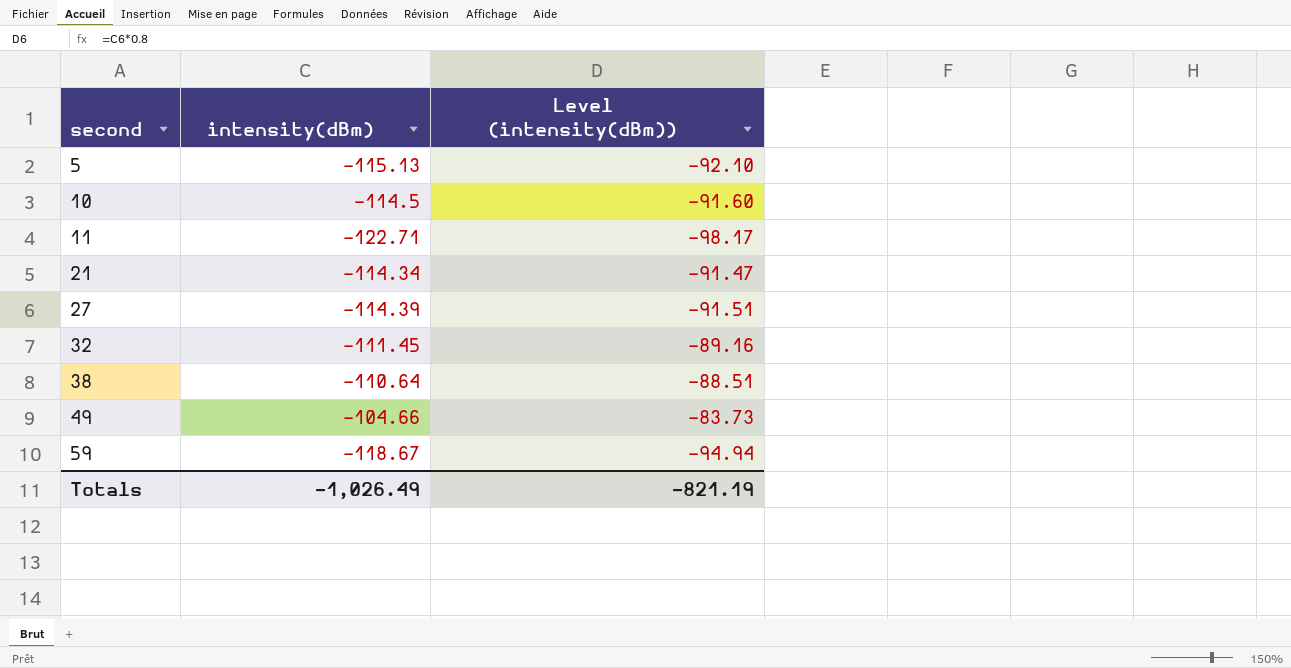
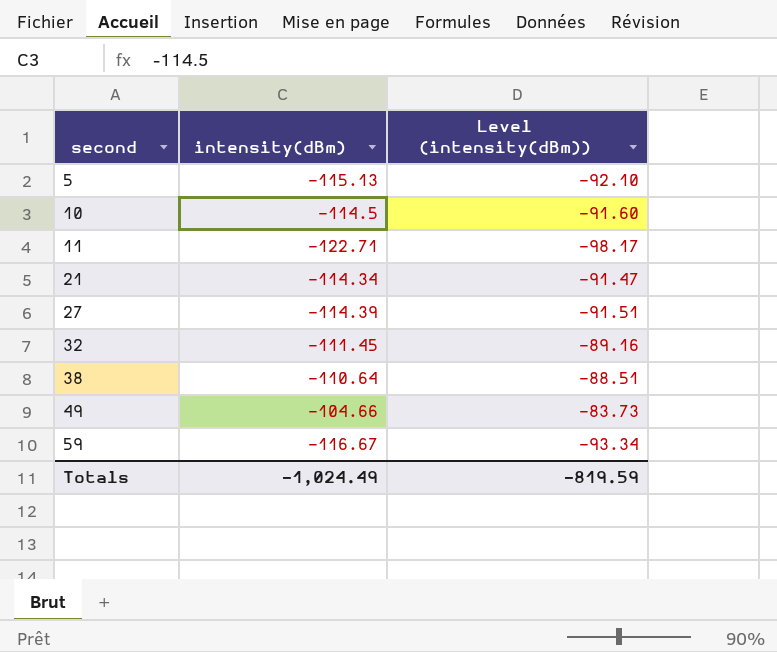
59 | intensity(dBm): -118.67 -> -116.67
59 | Level (intensity(dBm)): -94.94 -> -93.34
Totals | intensity(dBm): -1,026.49 -> -1,024.49
Totals | Level (intensity(dBm)): -821.19 -> -819.59

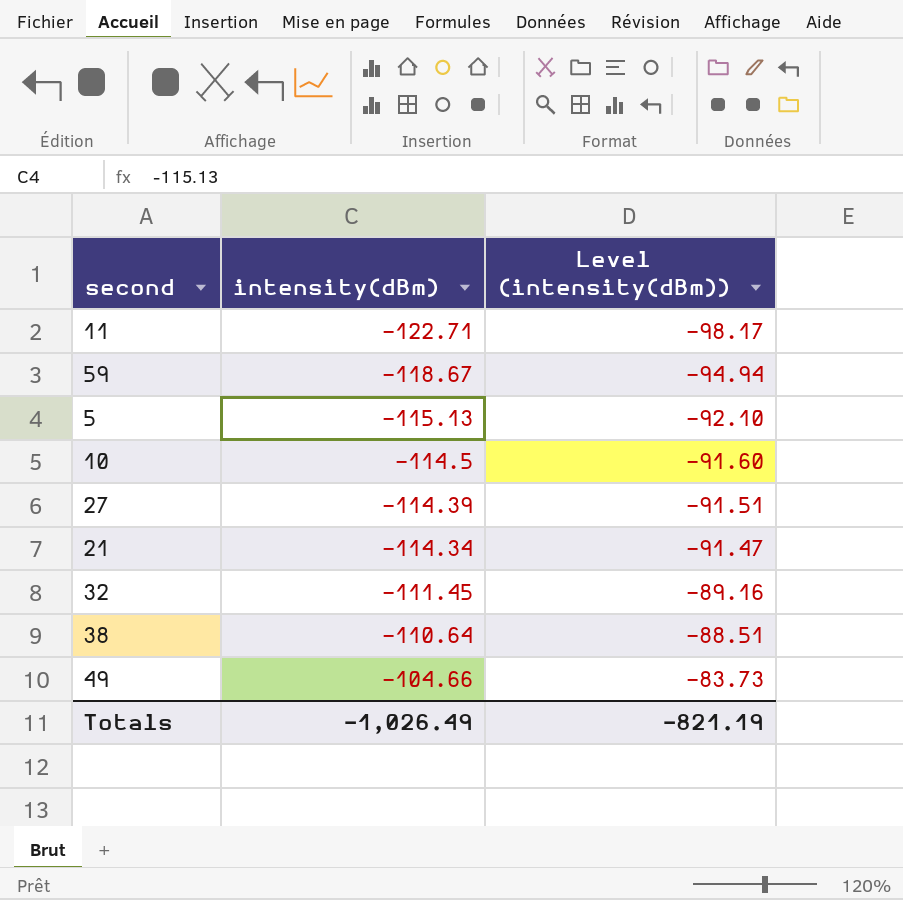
row order: second ascending -> intensity(dBm) ascending
59 | intensity(dBm): -116.67 -> -118.67
59 | Level (intensity(dBm)): -93.34 -> -94.94
Totals | intensity(dBm): -1,024.49 -> -1,026.49
Totals | Level (intensity(dBm)): -819.59 -> -821.19

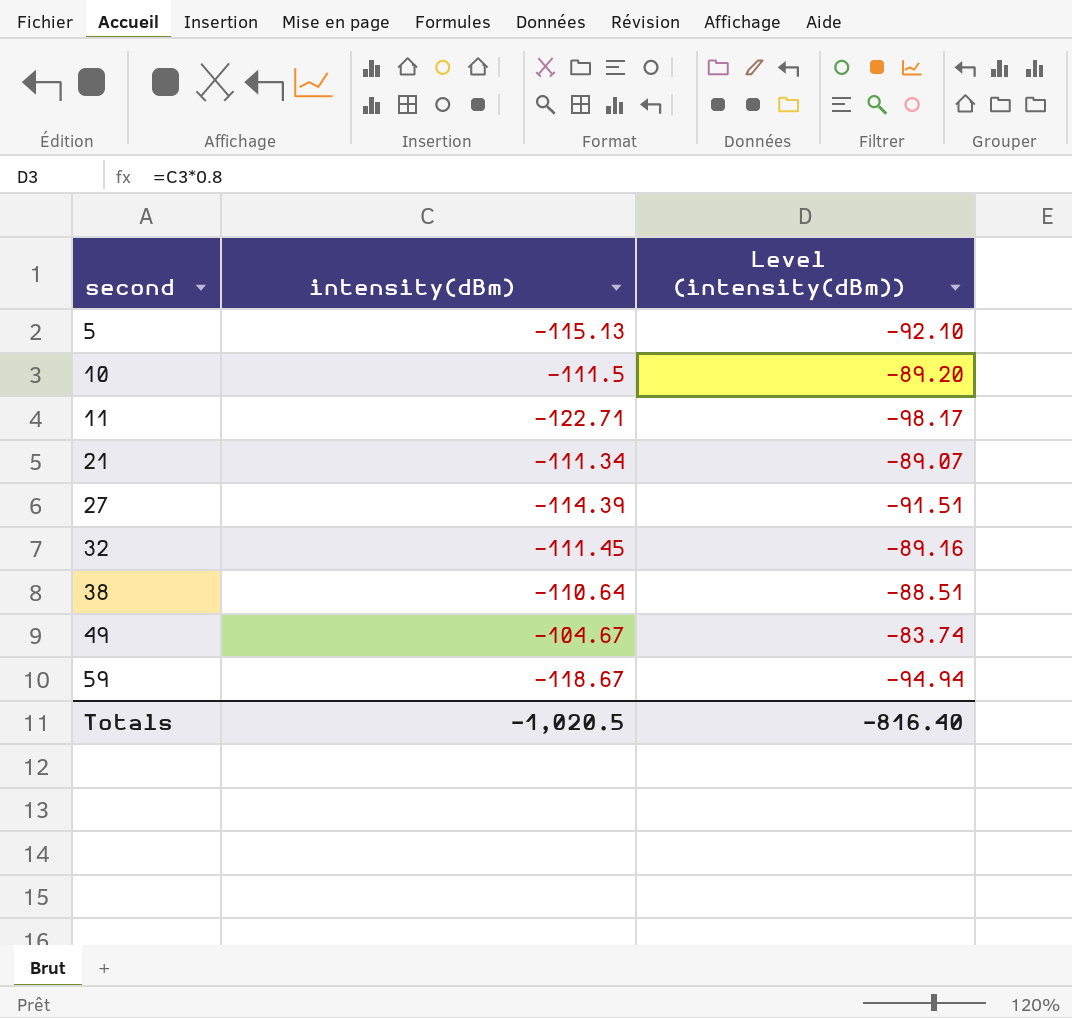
row order: intensity(dBm) ascending -> second ascending
10 | intensity(dBm): -114.5 -> -111.5
10 | Level (intensity(dBm)): -91.60 -> -89.20
21 | intensity(dBm): -114.34 -> -111.34
21 | Level (intensity(dBm)): -91.47 -> -89.07
49 | intensity(dBm): -104.66 -> -104.67
49 | Level (intensity(dBm)): -83.73 -> -83.74
Totals | intensity(dBm): -1,026.49 -> -1,020.5
Totals | Level (intensity(dBm)): -821.19 -> -816.40

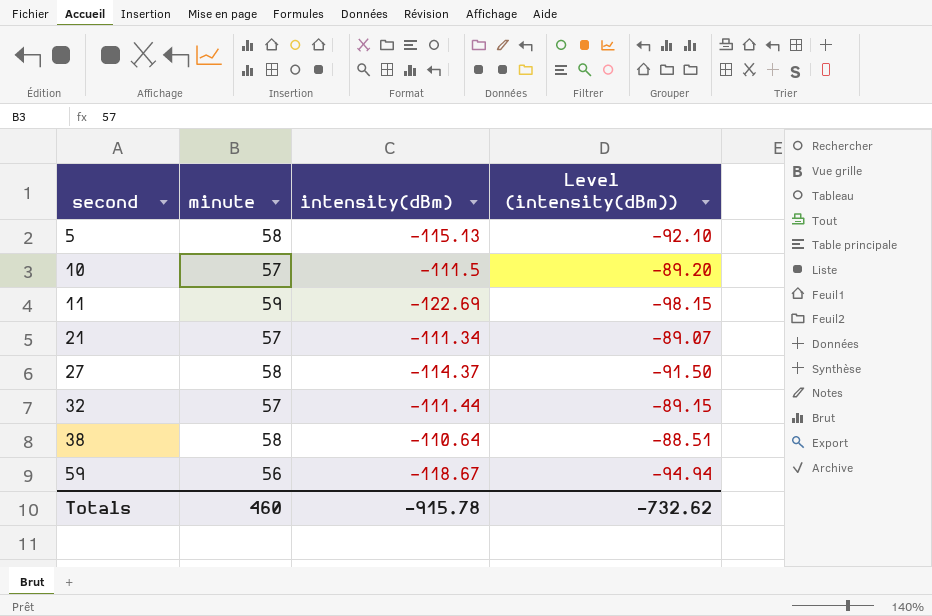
column minute | position: none -> 2
row 49: -104.67 | -83.74 -> none
11 | intensity(dBm): -122.71 -> -122.69
11 | Level (intensity(dBm)): -98.17 -> -98.15
27 | intensity(dBm): -114.39 -> -114.37
27 | Level (intensity(dBm)): -91.51 -> -91.50
32 | intensity(dBm): -111.45 -> -111.44
32 | Level (intensity(dBm)): -89.16 -> -89.15
Totals | intensity(dBm): -1,020.5 -> -915.78
Totals | Level (intensity(dBm)): -816.40 -> -732.62

